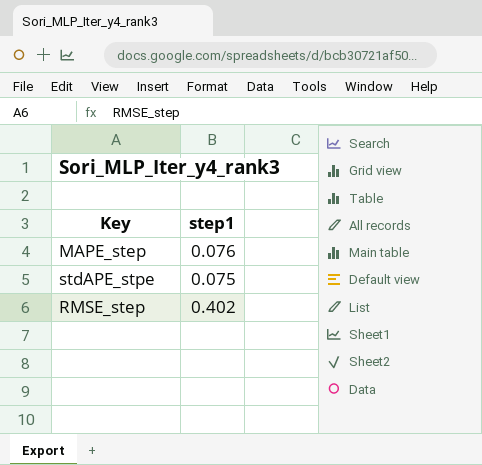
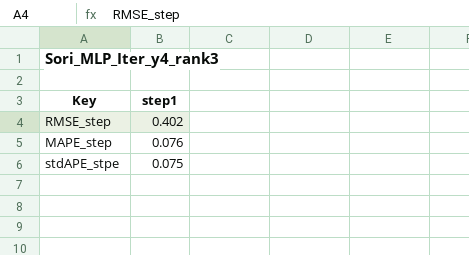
row order: none -> step1 descending

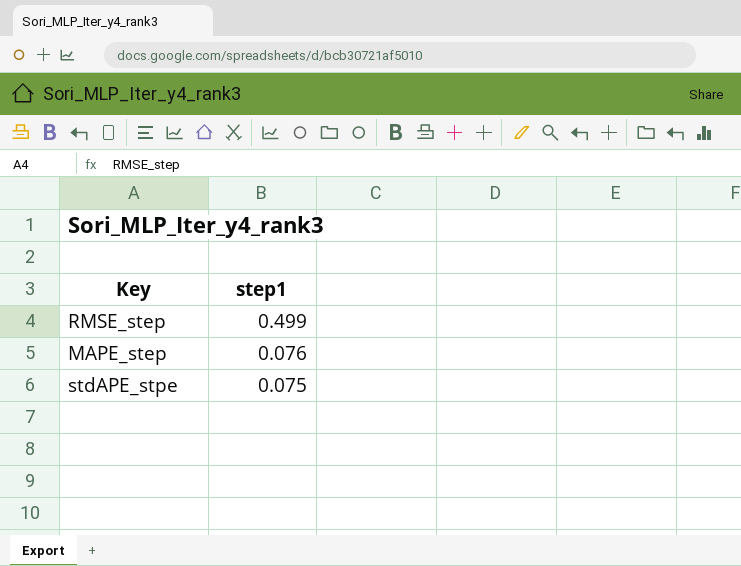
RMSE_step | step1: 0.402 -> 0.499

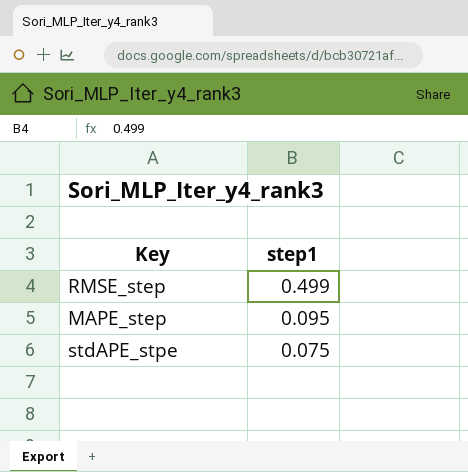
MAPE_step | step1: 0.076 -> 0.095

